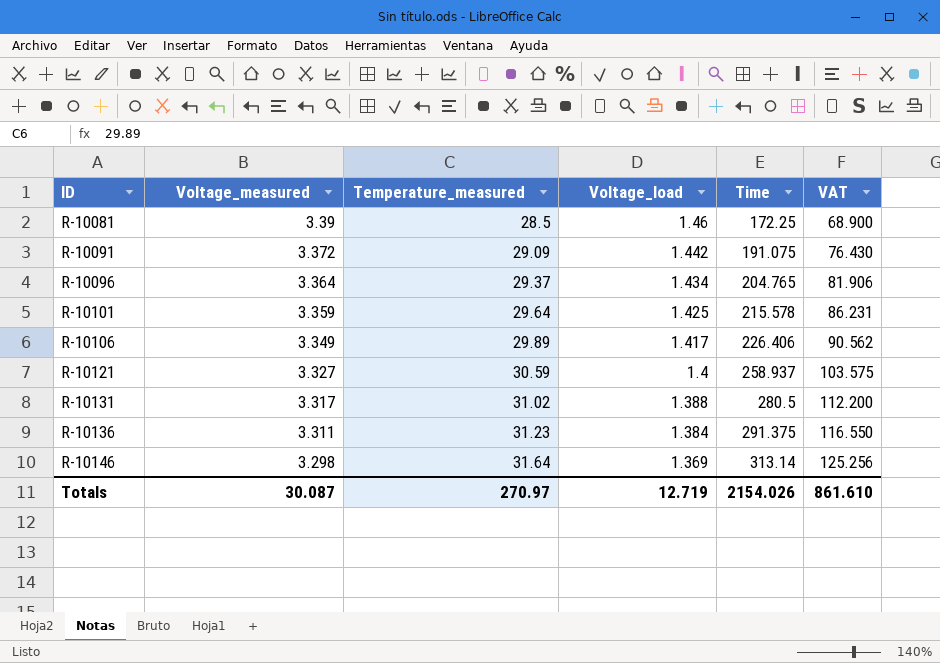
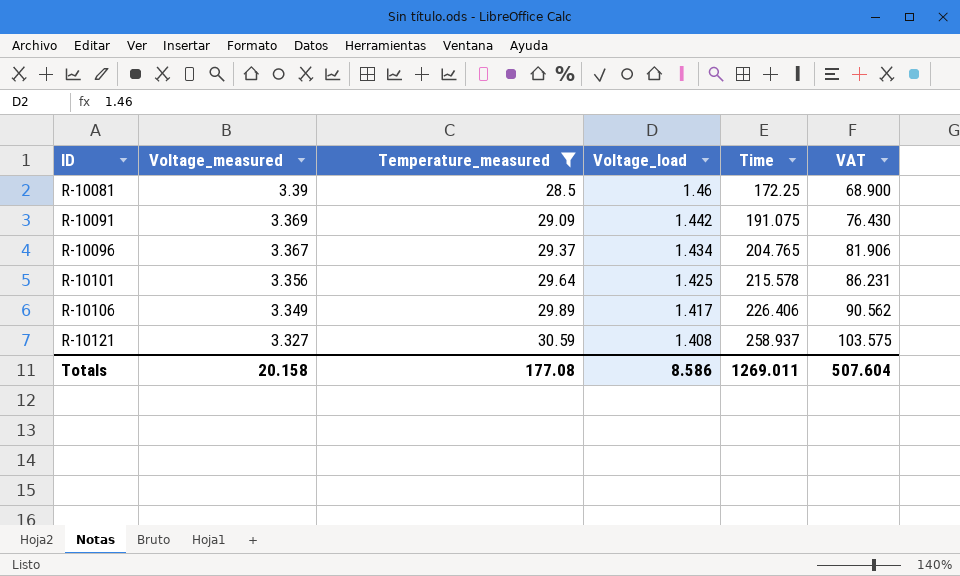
filter: none -> Temperature_measured <= 30.59
R-10091 | Voltage_measured: 3.372 -> 3.369
R-10096 | Voltage_measured: 3.364 -> 3.367
R-10101 | Voltage_measured: 3.359 -> 3.356
R-10121 | Voltage_load: 1.4 -> 1.408
Totals | Voltage_measured: 30.087 -> 20.158
Totals | Temperature_measured: 270.97 -> 177.08
Totals | Voltage_load: 12.719 -> 8.586
Totals | Time: 2154.026 -> 1269.011
Totals | VAT: 861.610 -> 507.604

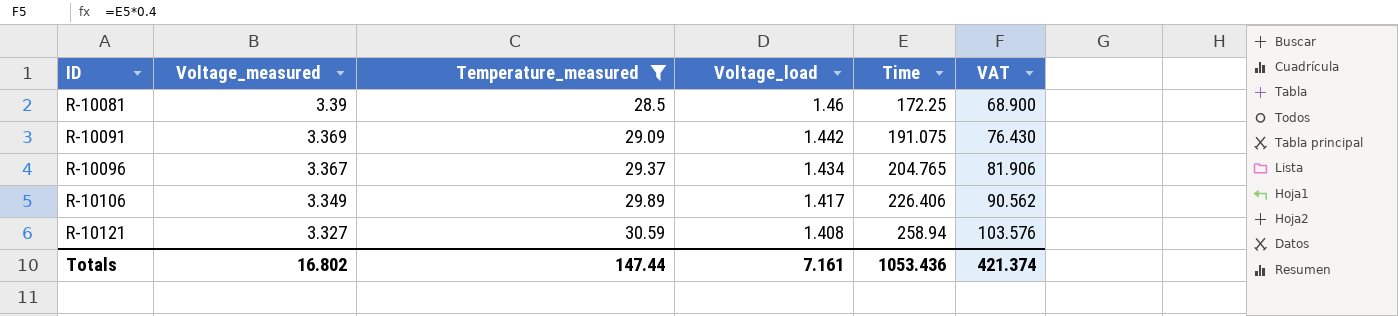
row R-10101: 3.356 | 29.64 | 1.425 | 215.578 | 86.231 -> none
R-10121 | Time: 258.937 -> 258.94
R-10121 | VAT: 103.575 -> 103.576
Totals | Voltage_measured: 20.158 -> 16.802
Totals | Temperature_measured: 177.08 -> 147.44
Totals | Voltage_load: 8.586 -> 7.161
Totals | Time: 1269.011 -> 1053.436
Totals | VAT: 507.604 -> 421.374

